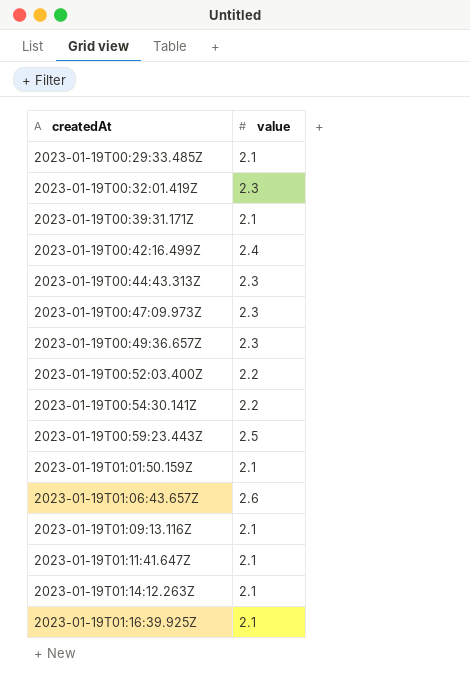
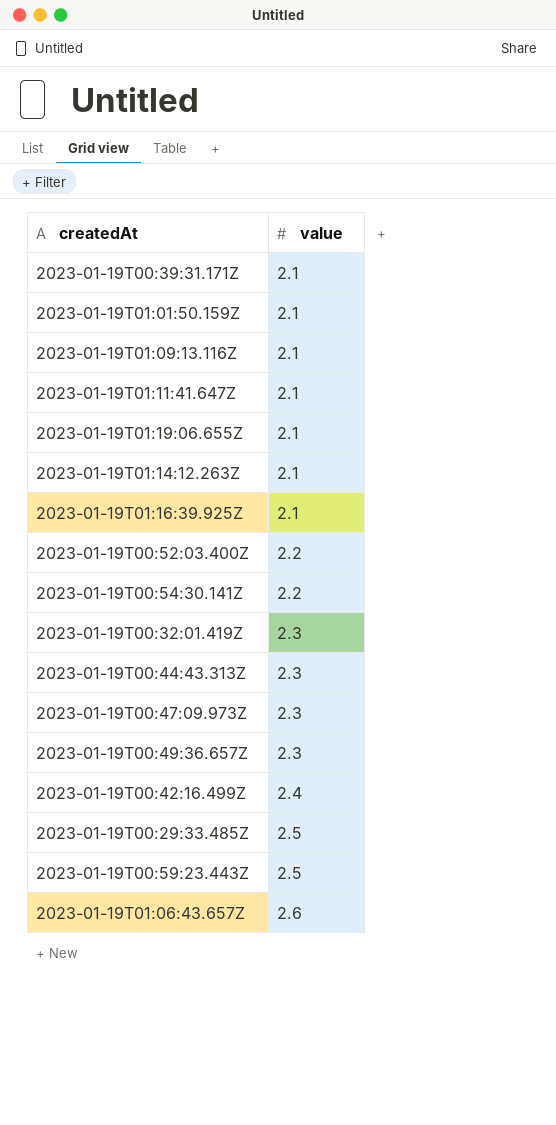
row order: createdAt ascending -> value ascending
row 2023-01-19T01:19:06.655Z: none -> 2.1
2023-01-19T00:29:33.485Z | value: 2.1 -> 2.5

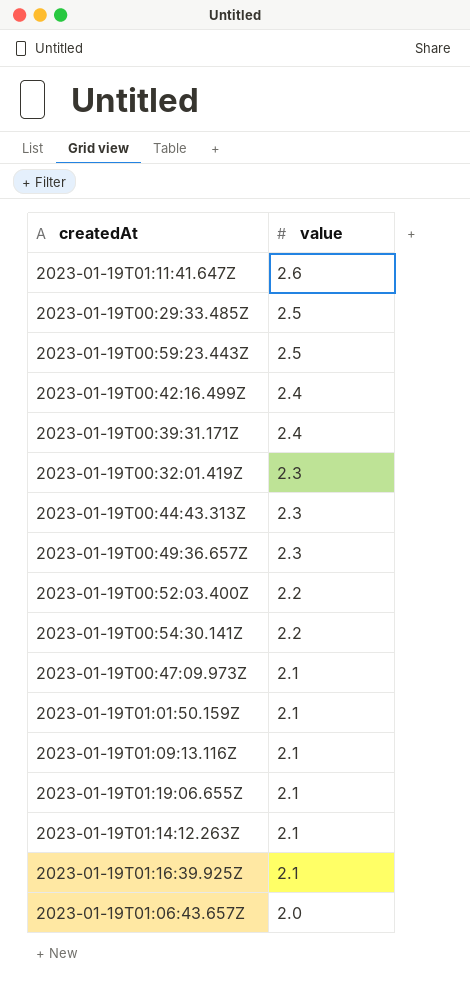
row order: value ascending -> value descending
2023-01-19T01:11:41.647Z | value: 2.1 -> 2.6
2023-01-19T00:39:31.171Z | value: 2.1 -> 2.4
2023-01-19T00:47:09.973Z | value: 2.3 -> 2.1
2023-01-19T01:06:43.657Z | value: 2.6 -> 2.0

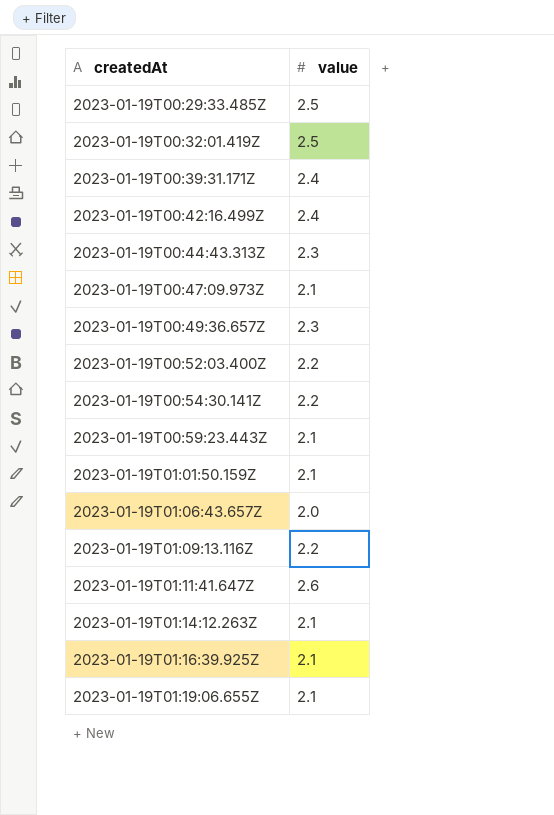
row order: value descending -> createdAt ascending
2023-01-19T00:32:01.419Z | value: 2.3 -> 2.5
2023-01-19T00:59:23.443Z | value: 2.5 -> 2.1
2023-01-19T01:09:13.116Z | value: 2.1 -> 2.2

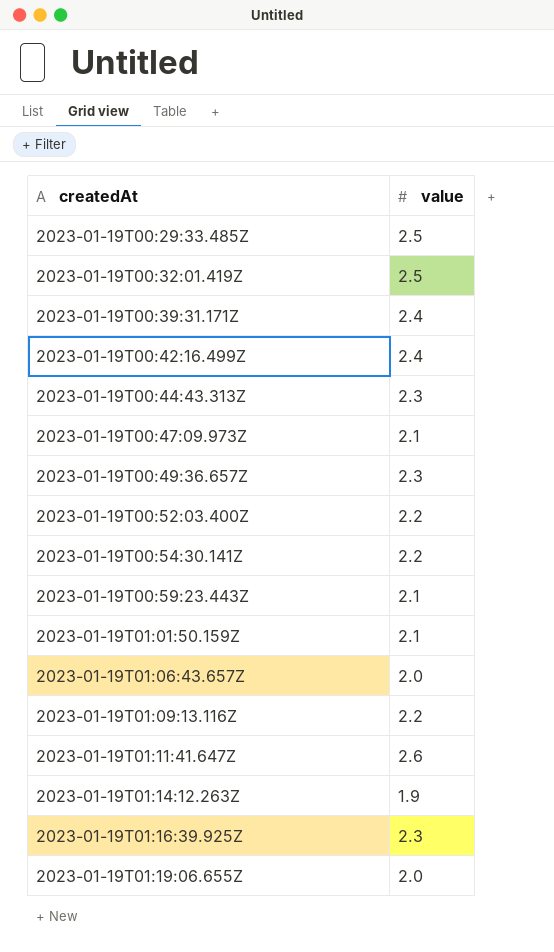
2023-01-19T01:14:12.263Z | value: 2.1 -> 1.9
2023-01-19T01:16:39.925Z | value: 2.1 -> 2.3
2023-01-19T01:19:06.655Z | value: 2.1 -> 2.0

